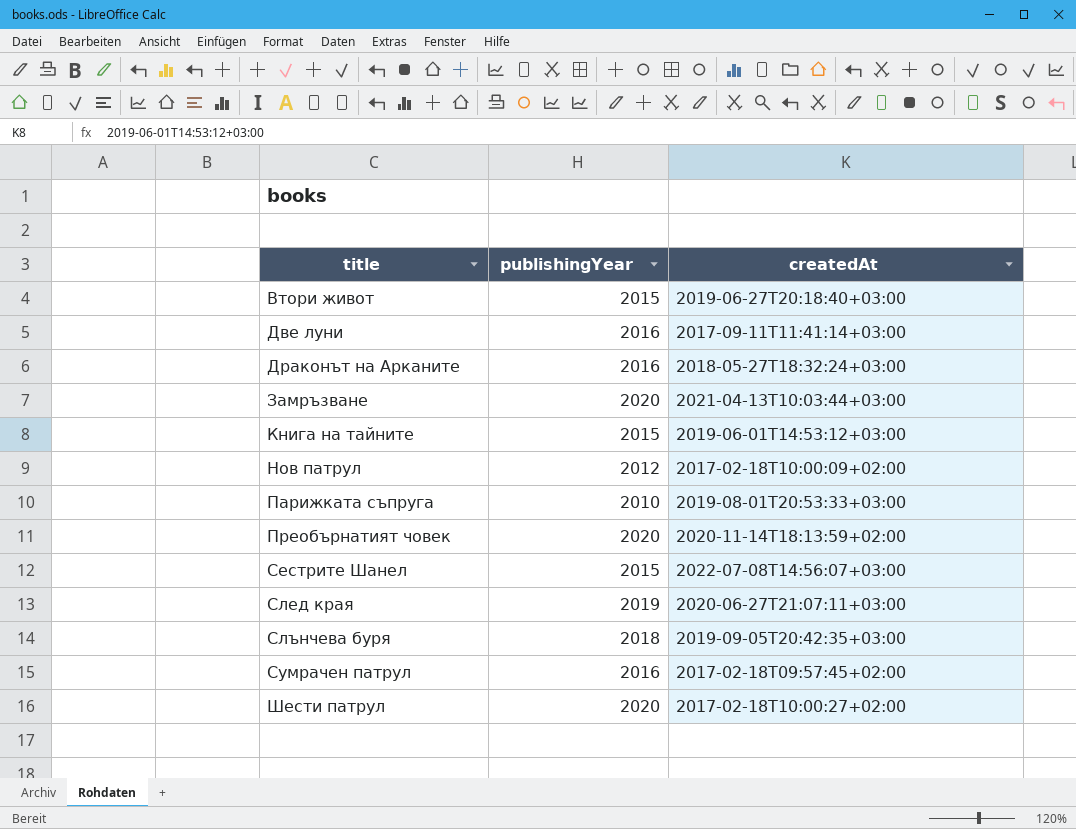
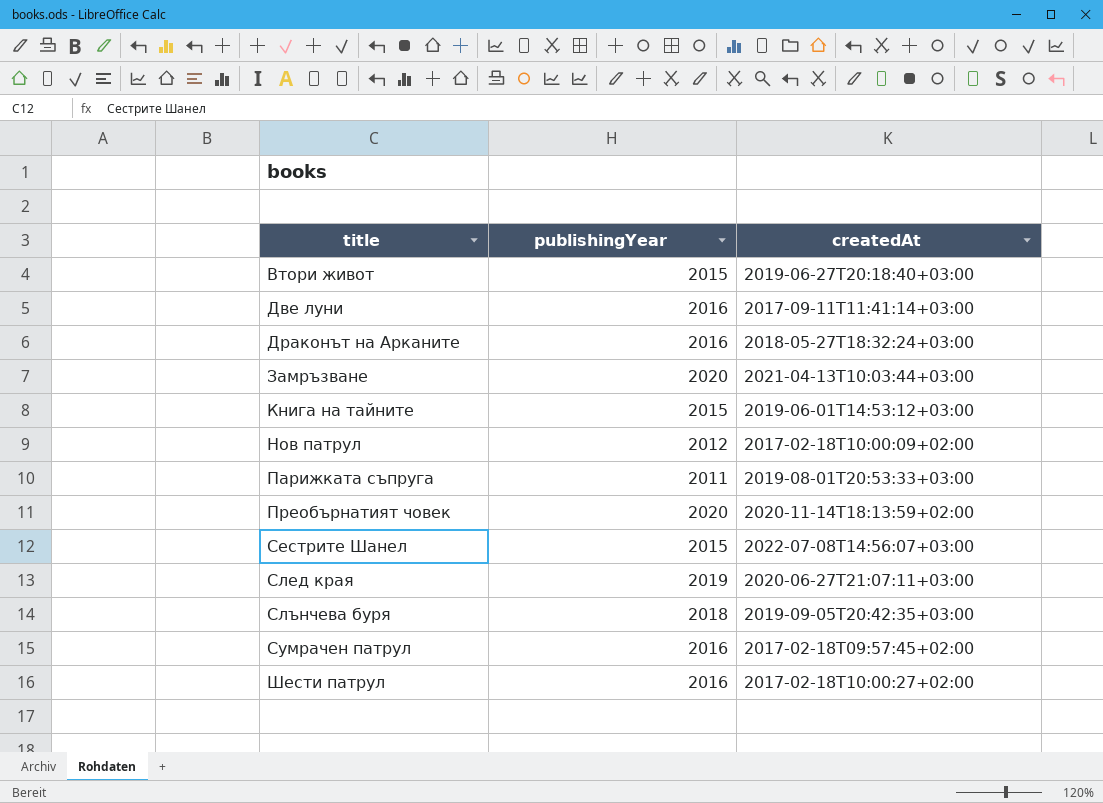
Парижката съпруга | publishingYear: 2010 -> 2011
Шести патрул | publishingYear: 2020 -> 2016

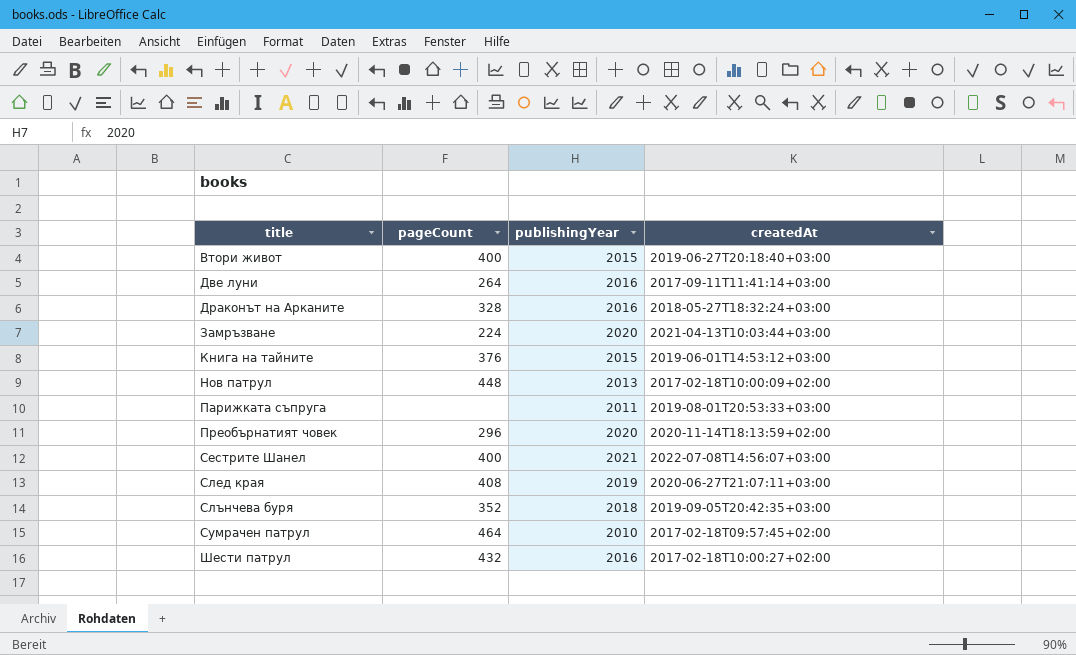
column pageCount | position: none -> 2
Нов патрул | publishingYear: 2012 -> 2013
Сестрите Шанел | publishingYear: 2015 -> 2021
Сумрачен патрул | publishingYear: 2016 -> 2010

